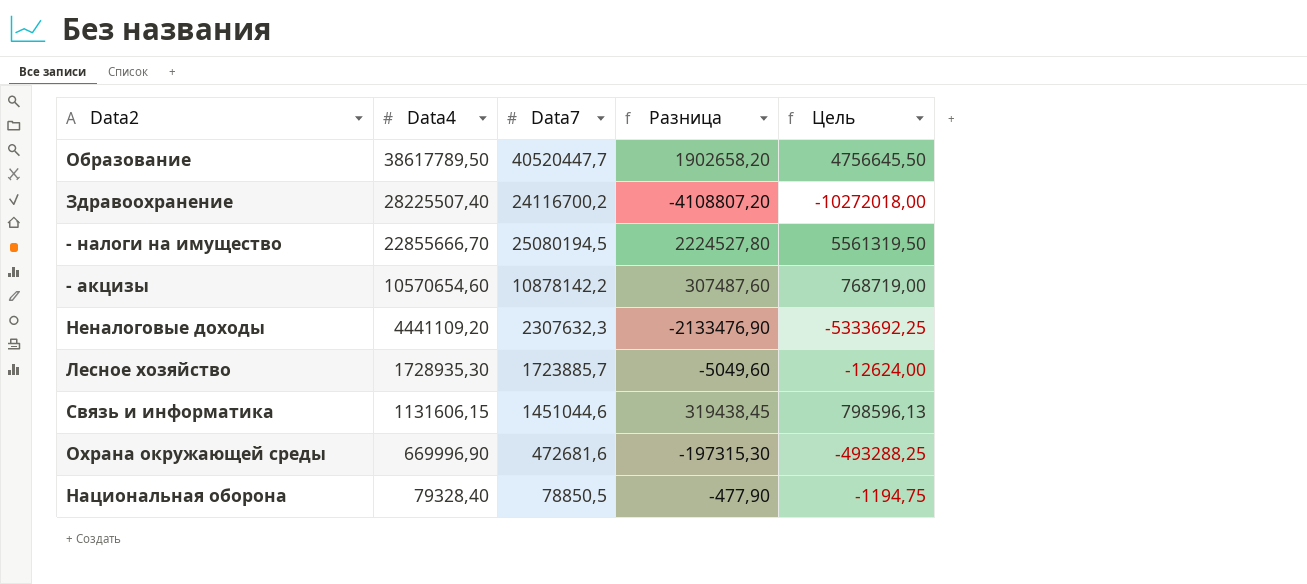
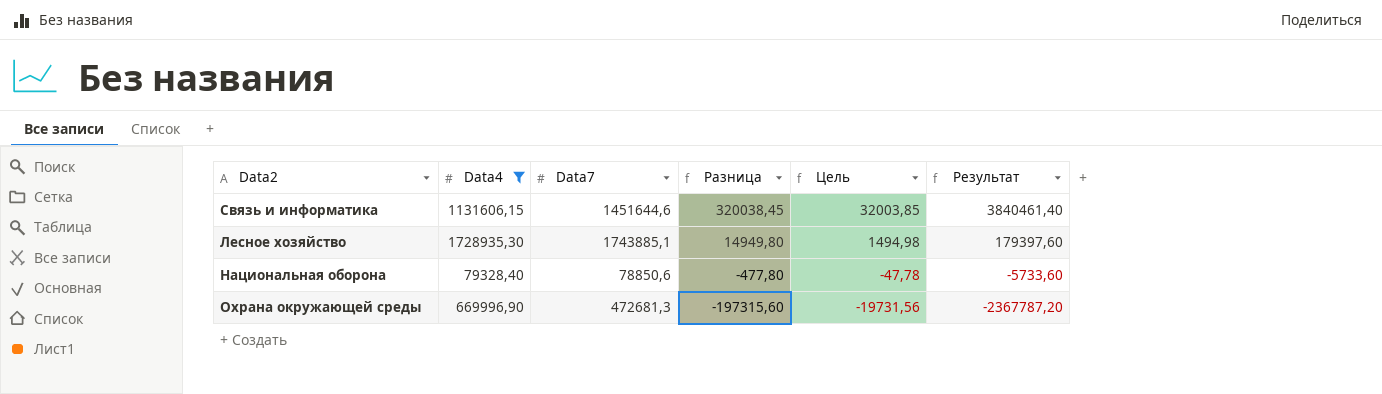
filter: none -> Data4 <= 1728935,30
row order: Data4 descending -> Разница descending
column Цель | formula: [Разница] * 2,5 -> [Разница] * 0,1
column Результат | formula: none -> [Разница] * 12
Связь и информатика | Data7: 1451044,6 -> 1451644,6
Связь и информатика | Разница: 319438,45 -> 320038,45
Лесное хозяйство | Data7: 1723885,7 -> 1743885,1
Лесное хозяйство | Разница: -5049,60 -> 14949,80
Национальная оборона | Data7: 78850,5 -> 78850,6
Национальная оборона | Разница: -477,90 -> -477,80
Охрана окружающей среды | Data7: 472681,6 -> 472681,3
Охрана окружающей среды | Разница: -197315,30 -> -197315,60

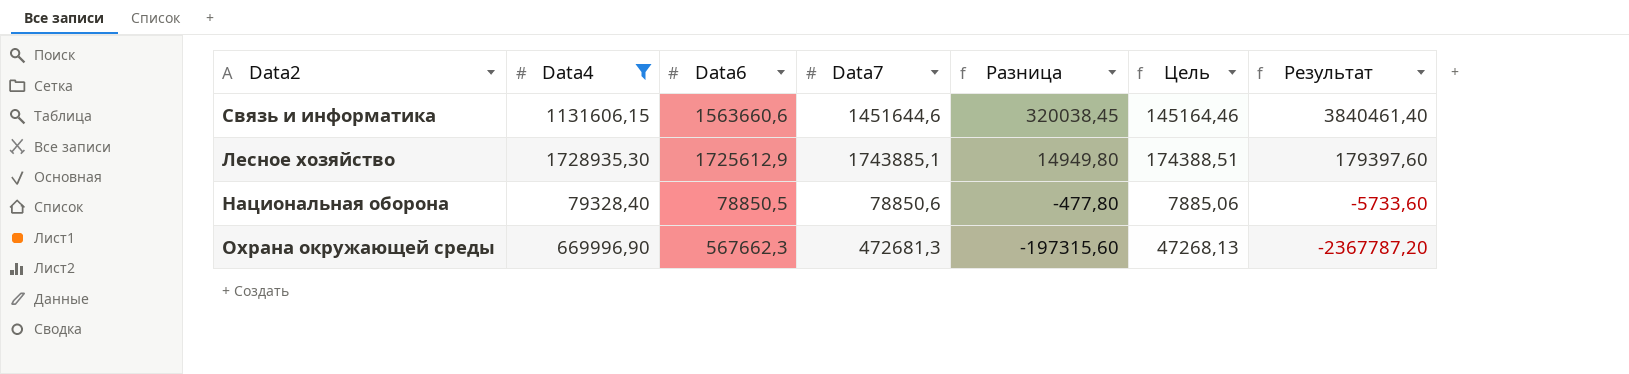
column Data6 | position: none -> 3
column Цель | formula: [Разница] * 0,1 -> [Data7] * 0,1

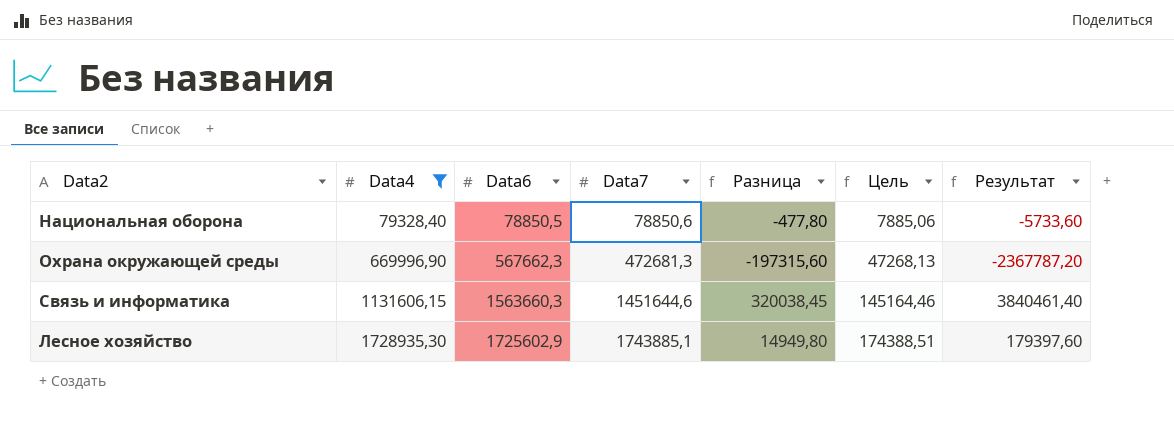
row order: Разница descending -> Data4 ascending
Связь и информатика | Data6: 1563660,6 -> 1563660,3
Лесное хозяйство | Data6: 1725612,9 -> 1725602,9

